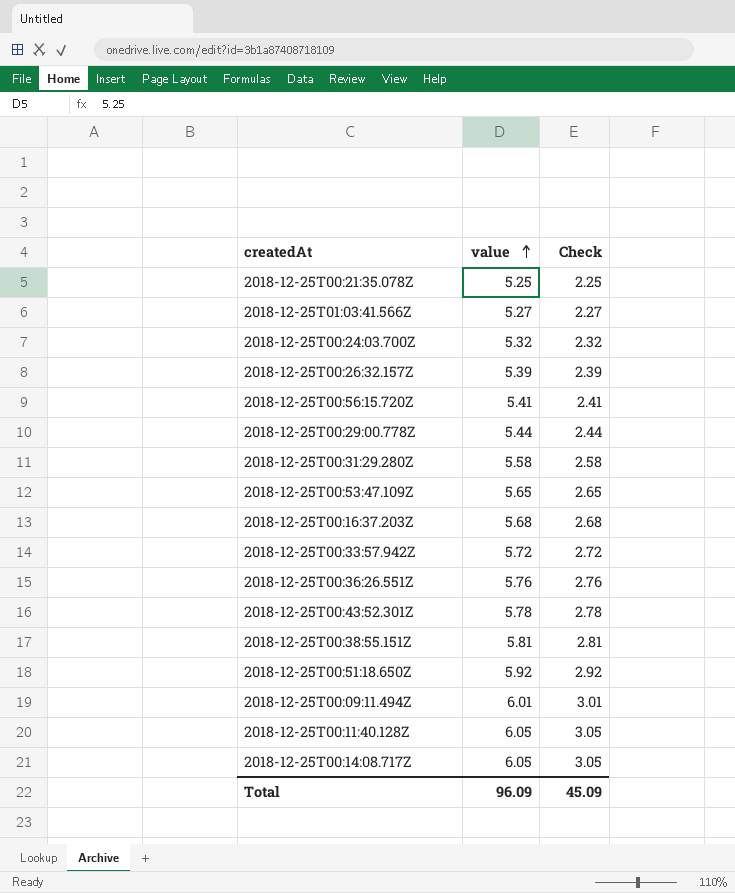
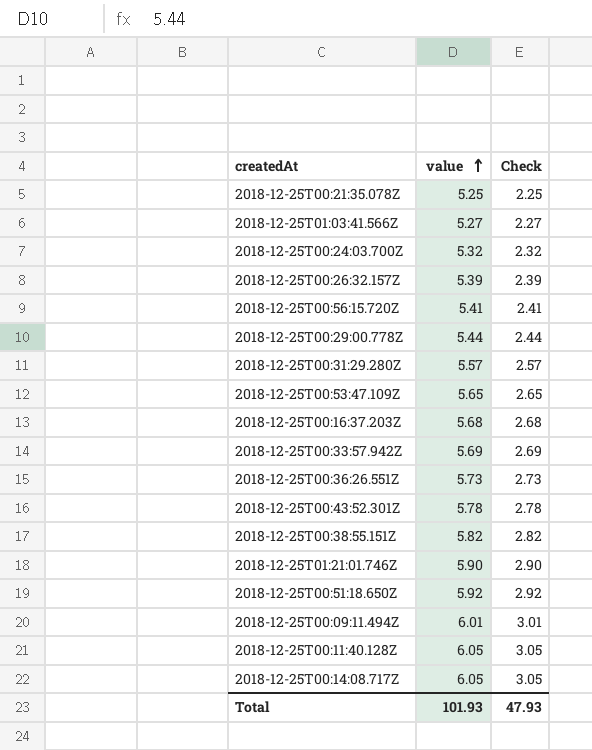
2018-12-25T00:31:29.280Z | value: 5.58 -> 5.57
2018-12-25T00:31:29.280Z | Check: 2.58 -> 2.57
2018-12-25T00:33:57.942Z | value: 5.72 -> 5.69
2018-12-25T00:33:57.942Z | Check: 2.72 -> 2.69
2018-12-25T00:36:26.551Z | value: 5.76 -> 5.73
2018-12-25T00:36:26.551Z | Check: 2.76 -> 2.73
2018-12-25T00:38:55.151Z | value: 5.81 -> 5.82
2018-12-25T00:38:55.151Z | Check: 2.81 -> 2.82
row 2018-12-25T01:21:01.746Z: none -> 5.90 | 2.90
Total | value: 96.09 -> 101.93
Total | Check: 45.09 -> 47.93

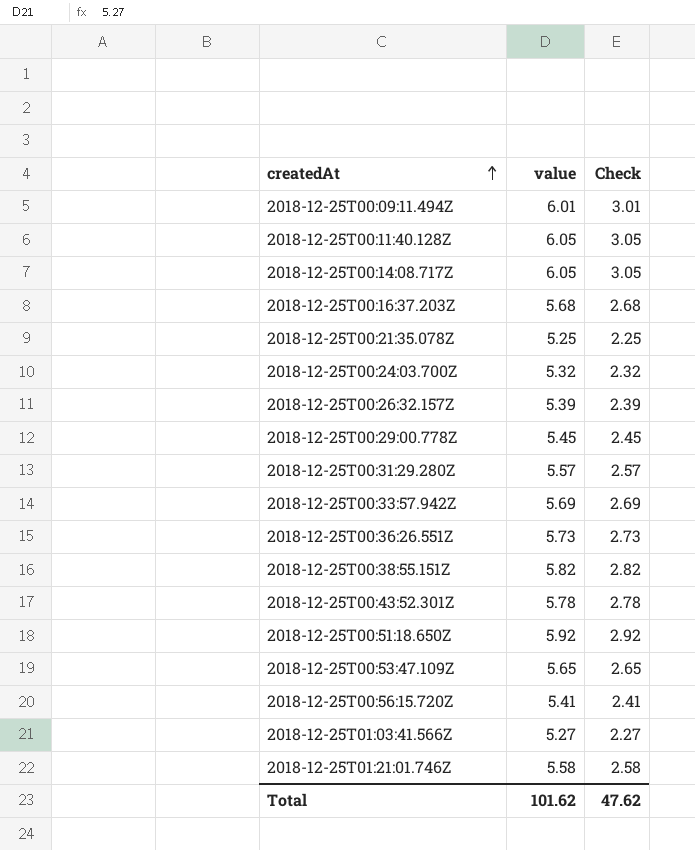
row order: value ascending -> createdAt ascending
2018-12-25T00:29:00.778Z | value: 5.44 -> 5.45
2018-12-25T00:29:00.778Z | Check: 2.44 -> 2.45
2018-12-25T01:21:01.746Z | value: 5.90 -> 5.58
2018-12-25T01:21:01.746Z | Check: 2.90 -> 2.58
Total | value: 101.93 -> 101.62
Total | Check: 47.93 -> 47.62

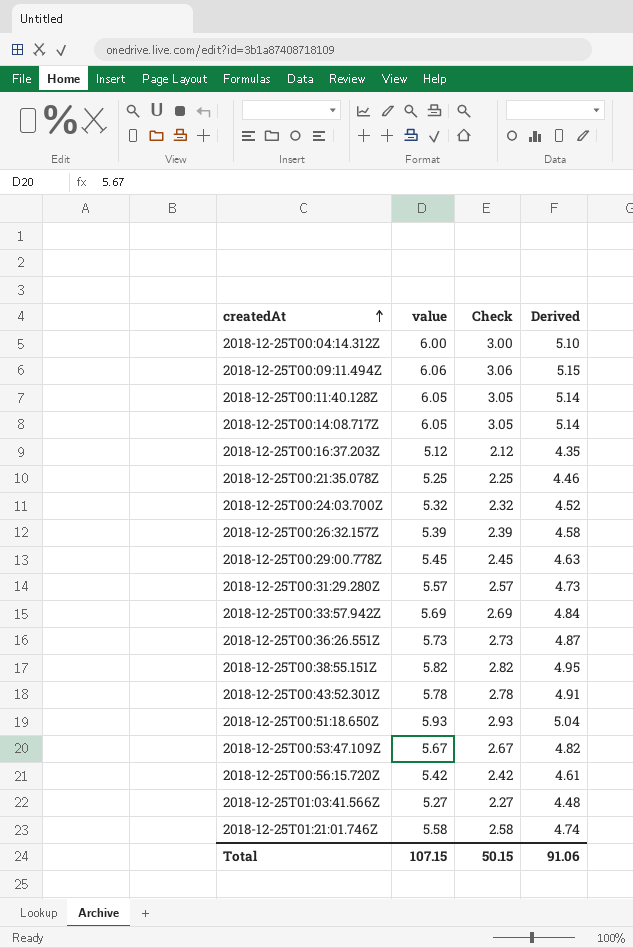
column Derived | formula: none -> [value] * 0.85
row 2018-12-25T00:04:14.312Z: none -> 6.00 | 3.00 | 5.10
2018-12-25T00:09:11.494Z | value: 6.01 -> 6.06
2018-12-25T00:09:11.494Z | Check: 3.01 -> 3.06
2018-12-25T00:16:37.203Z | value: 5.68 -> 5.12
2018-12-25T00:16:37.203Z | Check: 2.68 -> 2.12
2018-12-25T00:51:18.650Z | value: 5.92 -> 5.93
2018-12-25T00:51:18.650Z | Check: 2.92 -> 2.93
2018-12-25T00:53:47.109Z | value: 5.65 -> 5.67
2018-12-25T00:53:47.109Z | Check: 2.65 -> 2.67
2018-12-25T00:56:15.720Z | value: 5.41 -> 5.42
2018-12-25T00:56:15.720Z | Check: 2.41 -> 2.42
Total | value: 101.62 -> 107.15
Total | Check: 47.62 -> 50.15

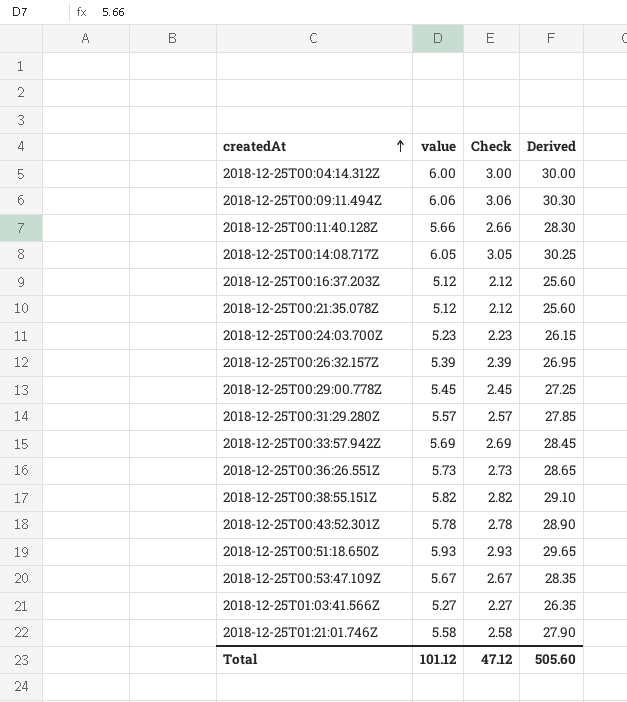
column Derived | formula: [value] * 0.85 -> [value] * 5
row 2018-12-25T00:56:15.720Z: 5.42 | 2.42 | 4.61 -> none
2018-12-25T00:11:40.128Z | value: 6.05 -> 5.66
2018-12-25T00:11:40.128Z | Check: 3.05 -> 2.66
2018-12-25T00:21:35.078Z | value: 5.25 -> 5.12
2018-12-25T00:21:35.078Z | Check: 2.25 -> 2.12
2018-12-25T00:24:03.700Z | value: 5.32 -> 5.23
2018-12-25T00:24:03.700Z | Check: 2.32 -> 2.23
Total | value: 107.15 -> 101.12
Total | Check: 50.15 -> 47.12
Total | Derived: 91.06 -> 505.60

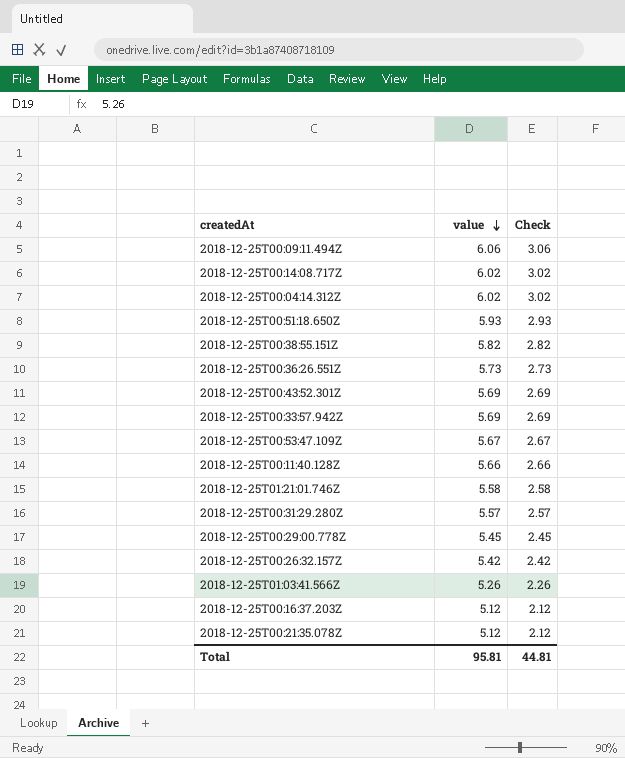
row order: createdAt ascending -> value descending
column Derived | formula: [value] * 5 -> none
row 2018-12-25T00:24:03.700Z: 5.23 | 2.23 | 26.15 -> none
2018-12-25T00:14:08.717Z | value: 6.05 -> 6.02
2018-12-25T00:14:08.717Z | Check: 3.05 -> 3.02
2018-12-25T00:04:14.312Z | value: 6.00 -> 6.02
2018-12-25T00:04:14.312Z | Check: 3.00 -> 3.02
2018-12-25T00:43:52.301Z | value: 5.78 -> 5.69
2018-12-25T00:43:52.301Z | Check: 2.78 -> 2.69
2018-12-25T00:26:32.157Z | value: 5.39 -> 5.42
2018-12-25T00:26:32.157Z | Check: 2.39 -> 2.42
2018-12-25T01:03:41.566Z | value: 5.27 -> 5.26
2018-12-25T01:03:41.566Z | Check: 2.27 -> 2.26
Total | value: 101.12 -> 95.81
Total | Check: 47.12 -> 44.81

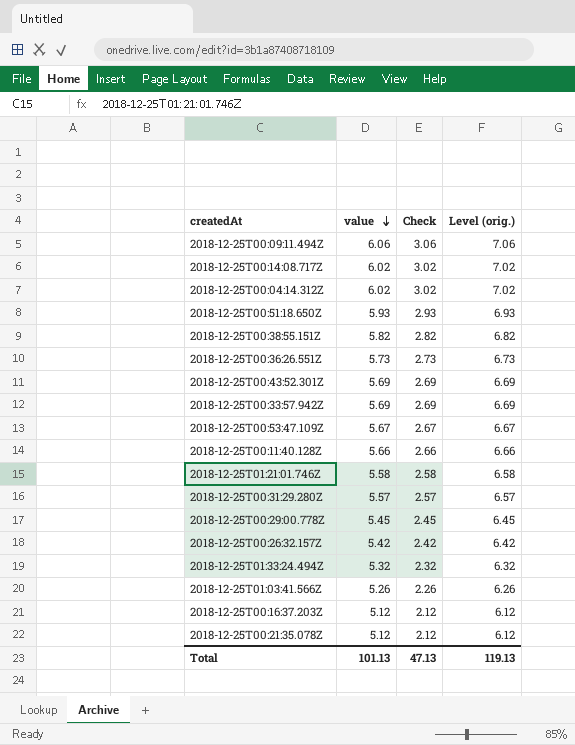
column Level (orig.) | formula: none -> [value] + 1
row 2018-12-25T01:33:24.494Z: none -> 5.32 | 2.32 | 6.32
Total | value: 95.81 -> 101.13
Total | Check: 44.81 -> 47.13

